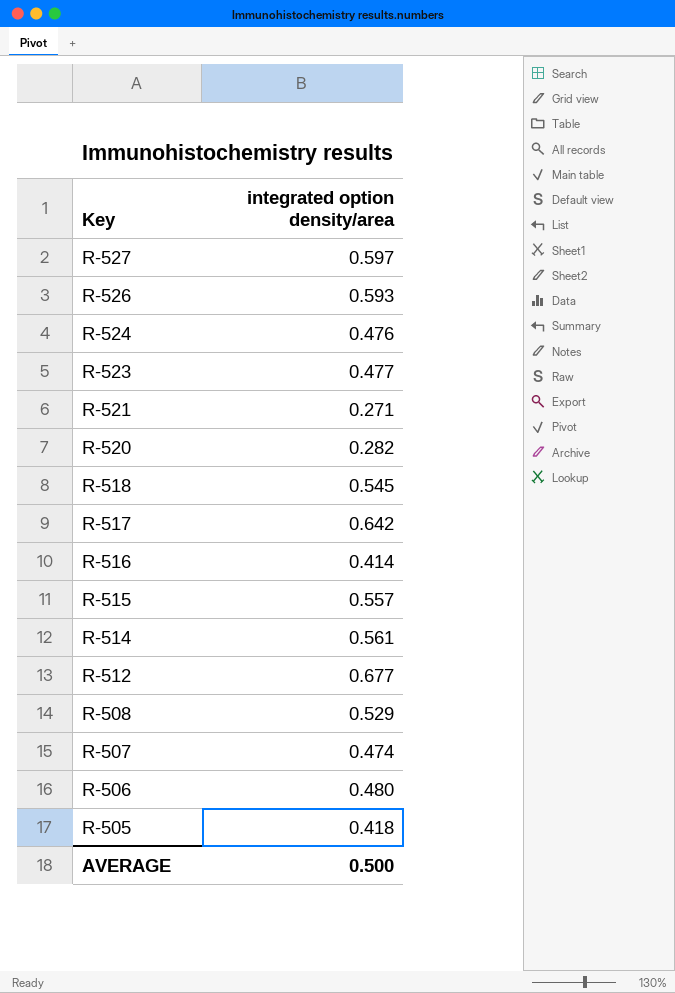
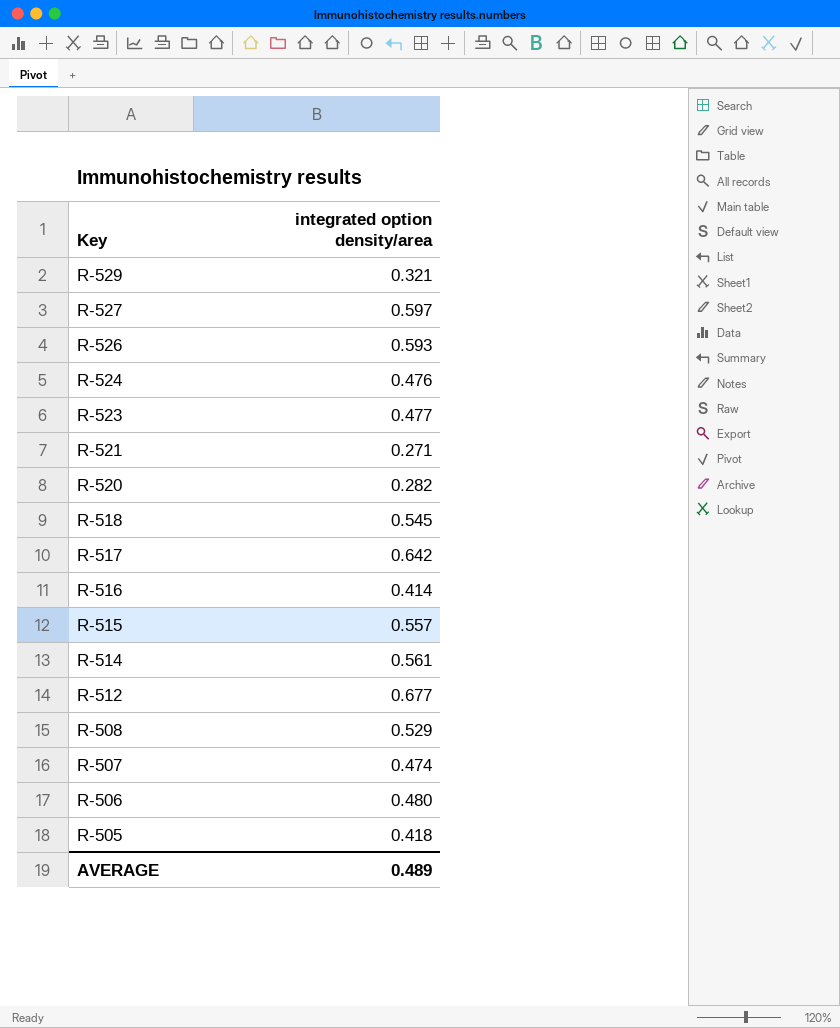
row R-529: none -> 0.321
AVERAGE | integrated option density/area: 0.500 -> 0.489

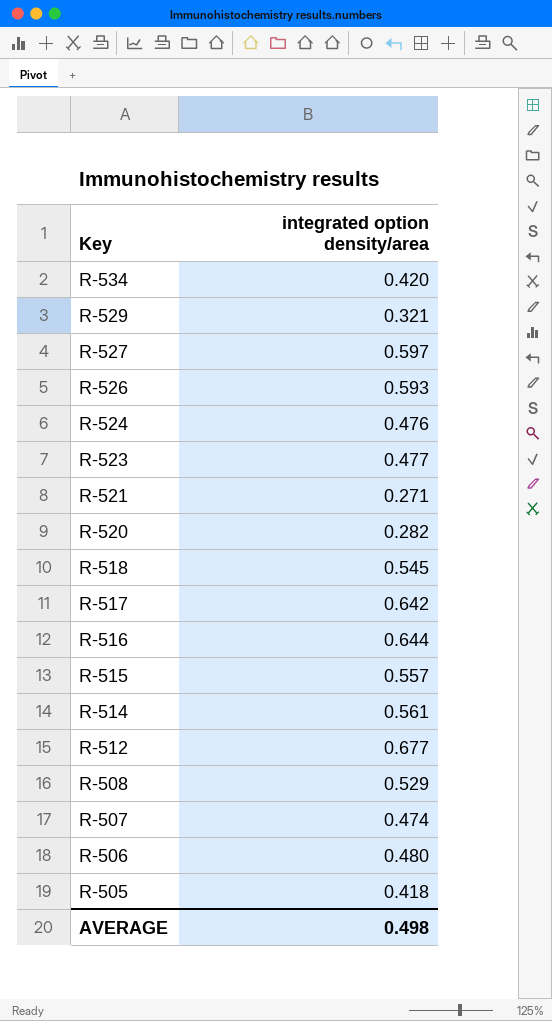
row R-534: none -> 0.420
R-516 | integrated option density/area: 0.414 -> 0.644
AVERAGE | integrated option density/area: 0.489 -> 0.498

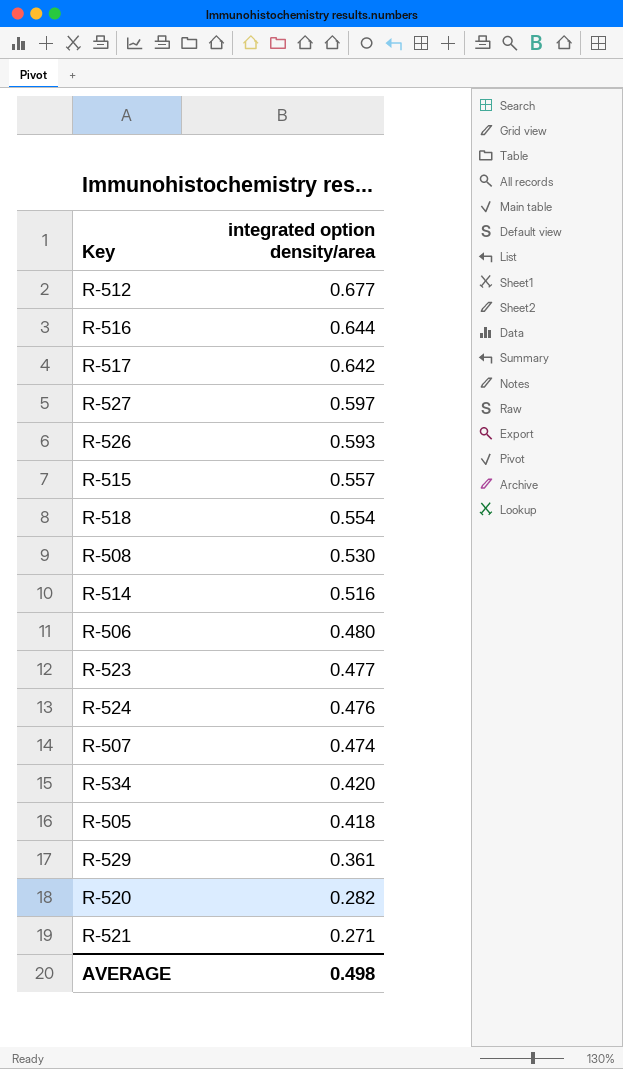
row order: Key descending -> integrated option density/area descending
R-518 | integrated option density/area: 0.545 -> 0.554
R-508 | integrated option density/area: 0.529 -> 0.530
R-514 | integrated option density/area: 0.561 -> 0.516
R-529 | integrated option density/area: 0.321 -> 0.361

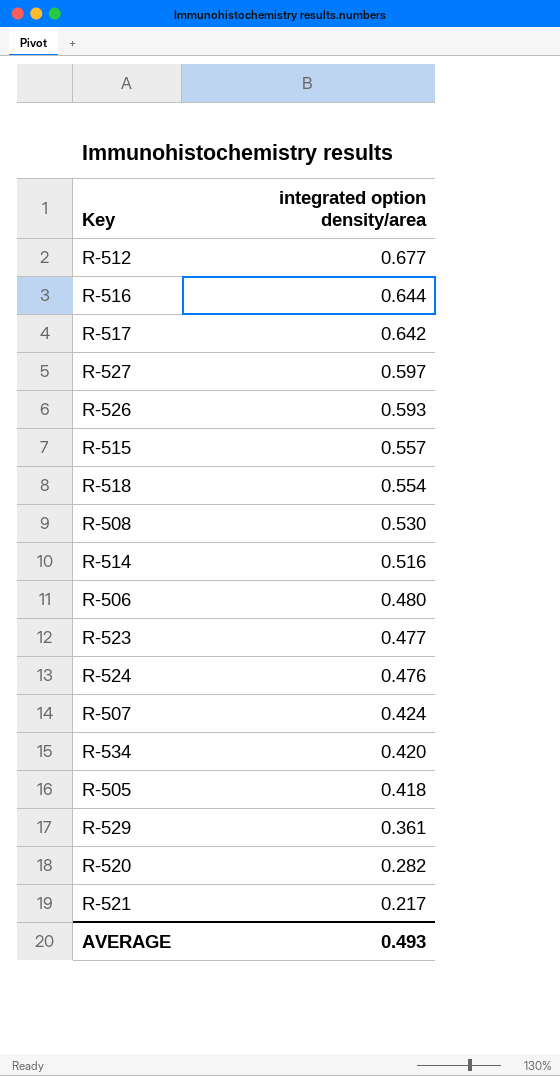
R-507 | integrated option density/area: 0.474 -> 0.424
R-521 | integrated option density/area: 0.271 -> 0.217
AVERAGE | integrated option density/area: 0.498 -> 0.493

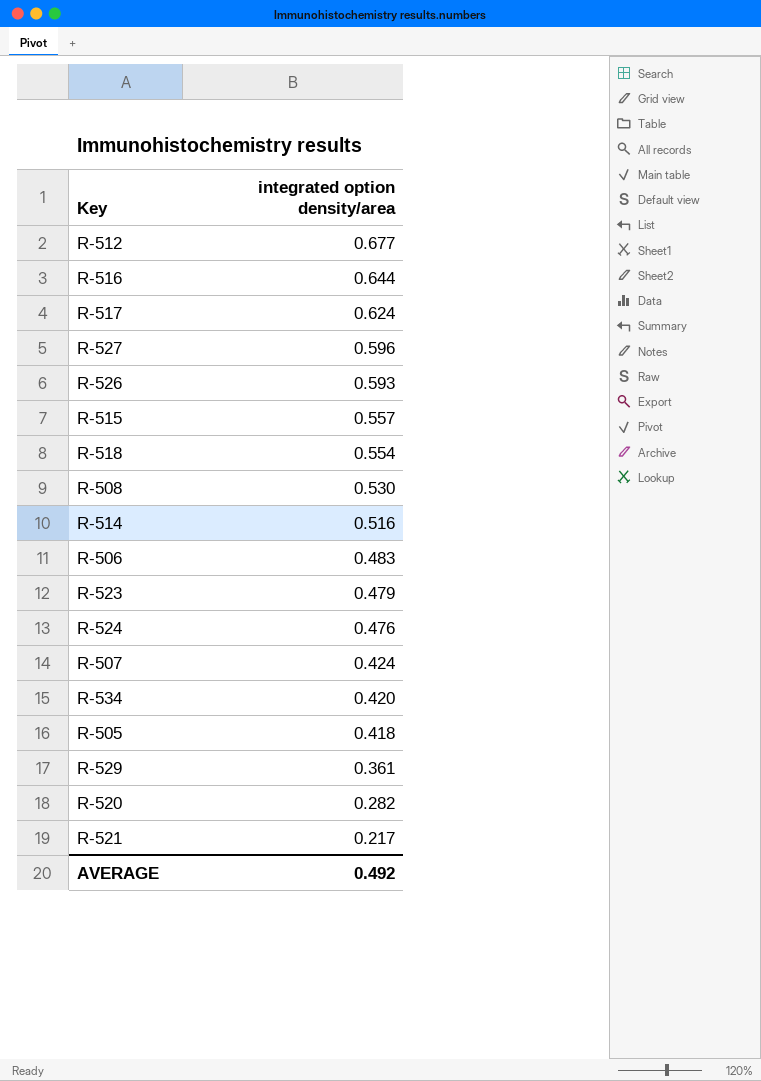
R-517 | integrated option density/area: 0.642 -> 0.624
R-527 | integrated option density/area: 0.597 -> 0.596
R-506 | integrated option density/area: 0.480 -> 0.483
R-523 | integrated option density/area: 0.477 -> 0.479
AVERAGE | integrated option density/area: 0.493 -> 0.492

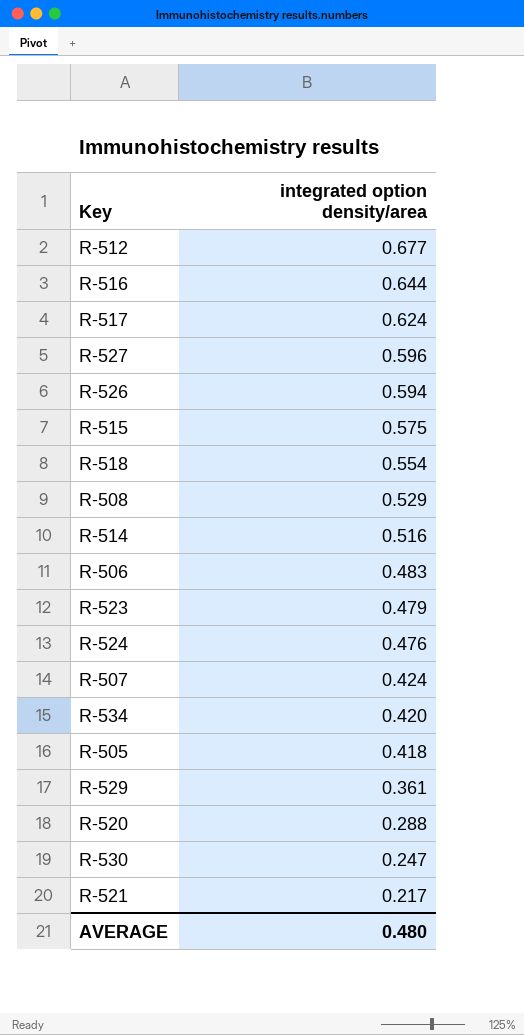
R-526 | integrated option density/area: 0.593 -> 0.594
R-515 | integrated option density/area: 0.557 -> 0.575
R-508 | integrated option density/area: 0.530 -> 0.529
R-520 | integrated option density/area: 0.282 -> 0.288
row R-530: none -> 0.247
AVERAGE | integrated option density/area: 0.492 -> 0.480

